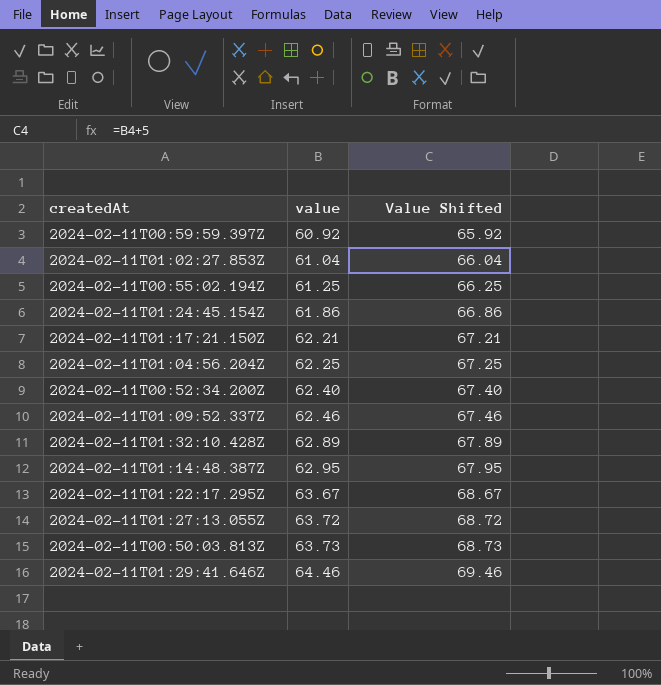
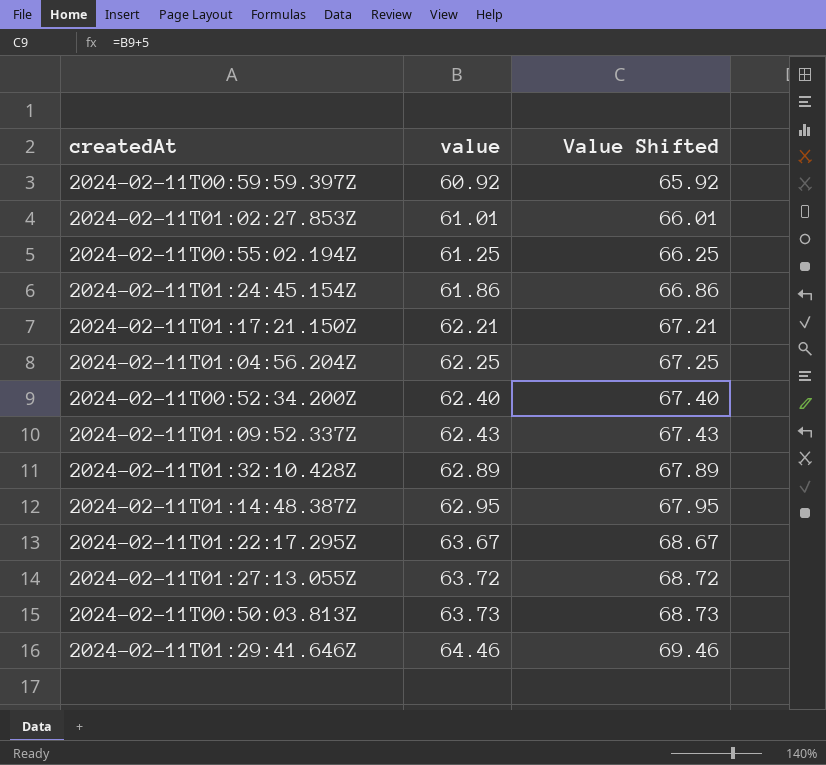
2024-02-11T01:02:27.853Z | value: 61.04 -> 61.01
2024-02-11T01:02:27.853Z | Value Shifted: 66.04 -> 66.01
2024-02-11T01:09:52.337Z | value: 62.46 -> 62.43
2024-02-11T01:09:52.337Z | Value Shifted: 67.46 -> 67.43

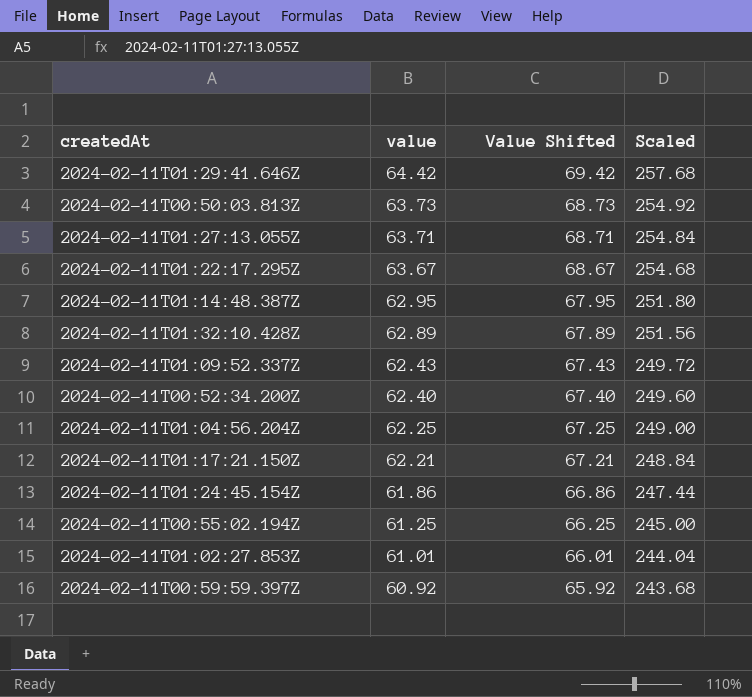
row order: value ascending -> value descending
column Scaled | formula: none -> [value] * 4
2024-02-11T01:29:41.646Z | value: 64.46 -> 64.42
2024-02-11T01:29:41.646Z | Value Shifted: 69.46 -> 69.42
2024-02-11T01:27:13.055Z | value: 63.72 -> 63.71
2024-02-11T01:27:13.055Z | Value Shifted: 68.72 -> 68.71

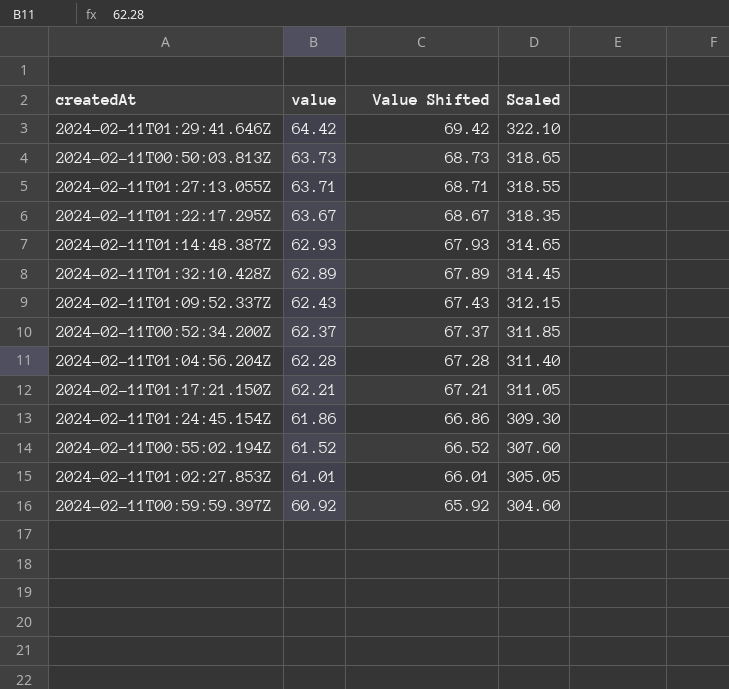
column Scaled | formula: [value] * 4 -> [value] * 5
2024-02-11T01:14:48.387Z | value: 62.95 -> 62.93
2024-02-11T01:14:48.387Z | Value Shifted: 67.95 -> 67.93
2024-02-11T00:52:34.200Z | value: 62.40 -> 62.37
2024-02-11T00:52:34.200Z | Value Shifted: 67.40 -> 67.37
2024-02-11T01:04:56.204Z | value: 62.25 -> 62.28
2024-02-11T01:04:56.204Z | Value Shifted: 67.25 -> 67.28
2024-02-11T00:55:02.194Z | value: 61.25 -> 61.52
2024-02-11T00:55:02.194Z | Value Shifted: 66.25 -> 66.52

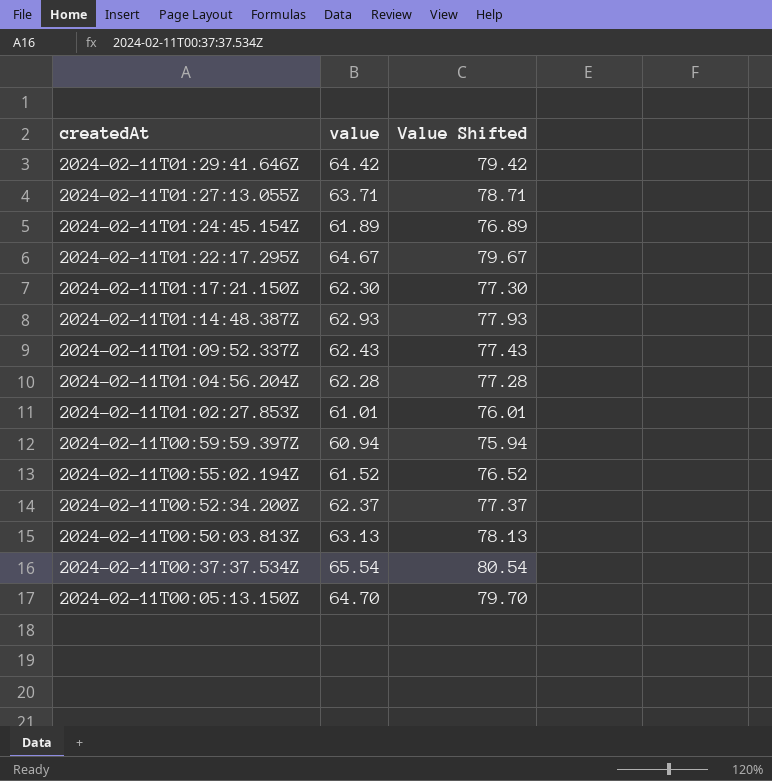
row order: value descending -> createdAt descending
column Scaled | formula: [value] * 5 -> none
column Value Shifted | formula: [value] + 5 -> [value] + 15
row 2024-02-11T01:32:10.428Z: 62.89 | 67.89 | 314.45 -> none
2024-02-11T01:24:45.154Z | value: 61.86 -> 61.89
2024-02-11T01:22:17.295Z | value: 63.67 -> 64.67
2024-02-11T01:17:21.150Z | value: 62.21 -> 62.30
2024-02-11T00:59:59.397Z | value: 60.92 -> 60.94
2024-02-11T00:50:03.813Z | value: 63.73 -> 63.13
row 2024-02-11T00:37:37.534Z: none -> 65.54 | 80.54
row 2024-02-11T00:05:13.150Z: none -> 64.70 | 79.70

